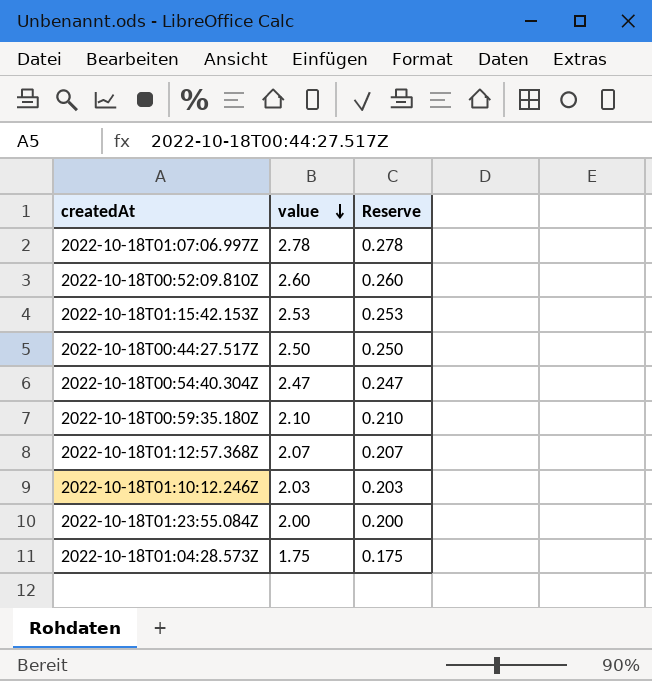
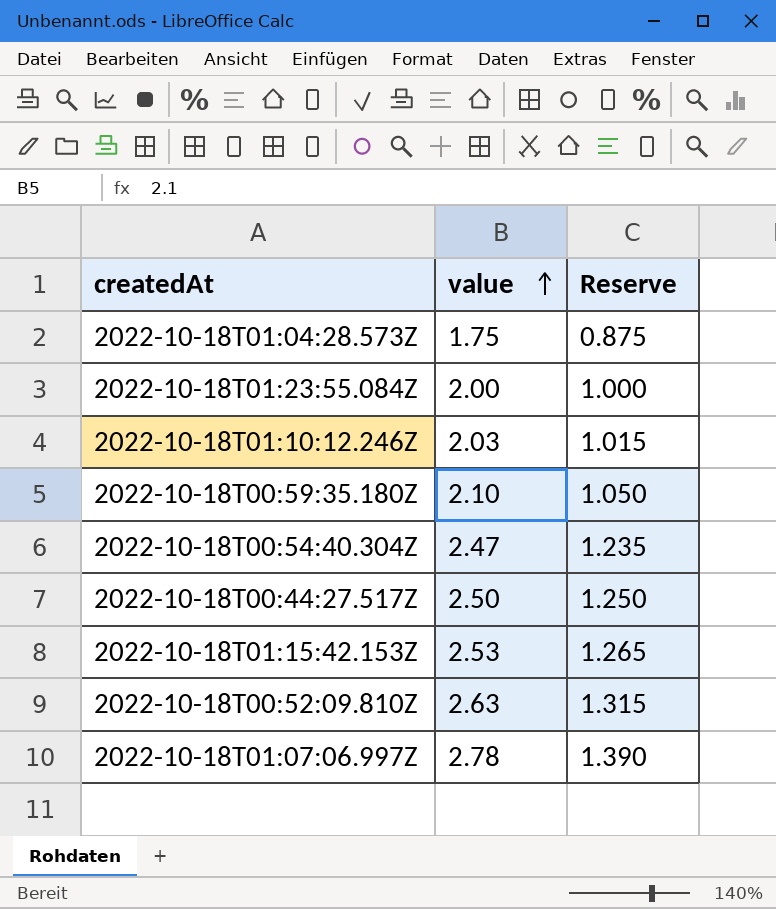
row order: value descending -> value ascending
column Reserve | formula: [value] * 0.1 -> [value] * 0.5
row 2022-10-18T01:12:57.368Z: 2.07 | 0.207 -> none
2022-10-18T00:52:09.810Z | value: 2.60 -> 2.63

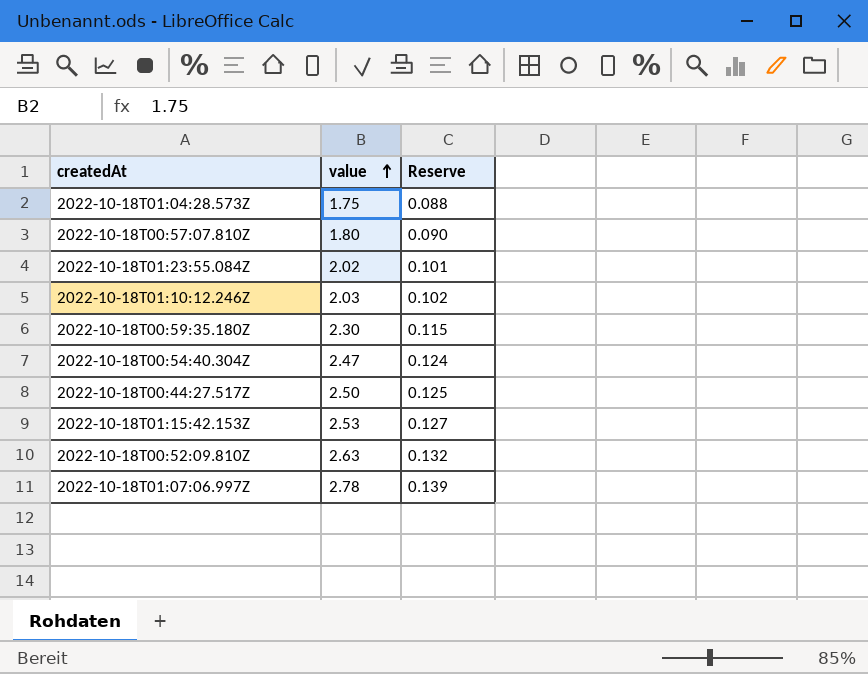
column Reserve | formula: [value] * 0.5 -> [value] * 0.05
row 2022-10-18T00:57:07.810Z: none -> 1.80 | 0.090
2022-10-18T01:23:55.084Z | value: 2.00 -> 2.02
2022-10-18T00:59:35.180Z | value: 2.10 -> 2.30

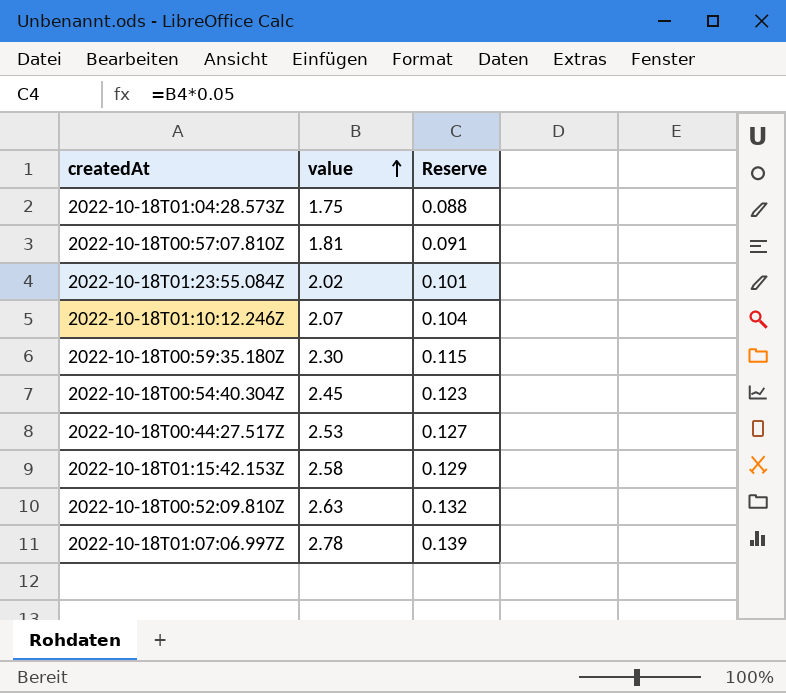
2022-10-18T00:57:07.810Z | value: 1.80 -> 1.81
2022-10-18T00:57:07.810Z | Reserve: 0.090 -> 0.091
2022-10-18T01:10:12.246Z | value: 2.03 -> 2.07
2022-10-18T01:10:12.246Z | Reserve: 0.102 -> 0.104
2022-10-18T00:54:40.304Z | value: 2.47 -> 2.45
2022-10-18T00:54:40.304Z | Reserve: 0.124 -> 0.123
2022-10-18T00:44:27.517Z | value: 2.50 -> 2.53
2022-10-18T00:44:27.517Z | Reserve: 0.125 -> 0.127
2022-10-18T01:15:42.153Z | value: 2.53 -> 2.58
2022-10-18T01:15:42.153Z | Reserve: 0.127 -> 0.129

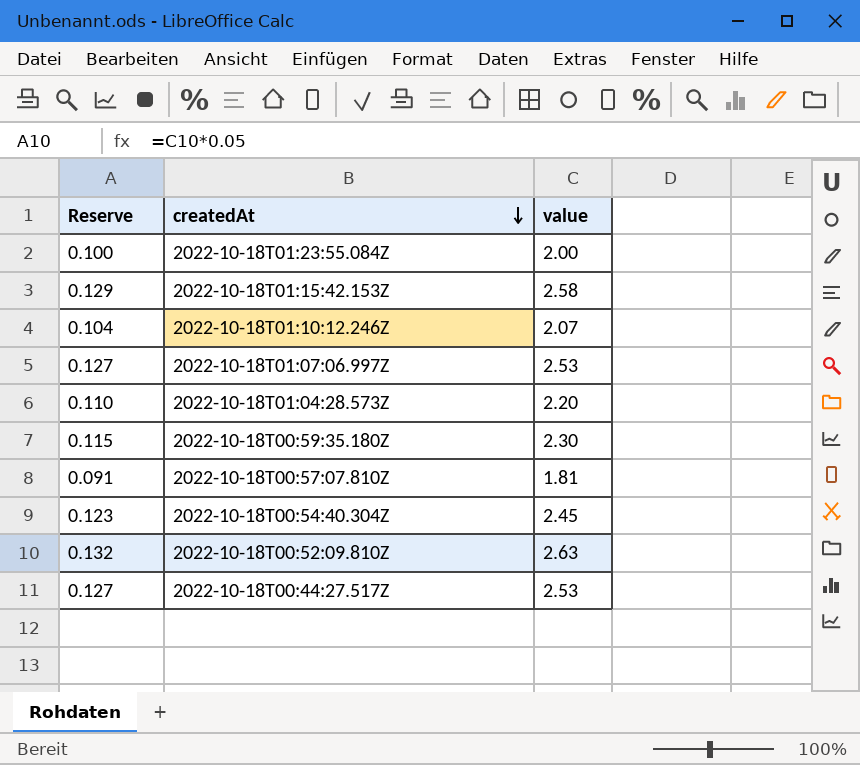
row order: value ascending -> createdAt descending
column Reserve | position: 3 -> 1
2022-10-18T01:23:55.084Z | Reserve: 0.101 -> 0.100
2022-10-18T01:23:55.084Z | value: 2.02 -> 2.00
2022-10-18T01:07:06.997Z | Reserve: 0.139 -> 0.127
2022-10-18T01:07:06.997Z | value: 2.78 -> 2.53
2022-10-18T01:04:28.573Z | Reserve: 0.088 -> 0.110
2022-10-18T01:04:28.573Z | value: 1.75 -> 2.20

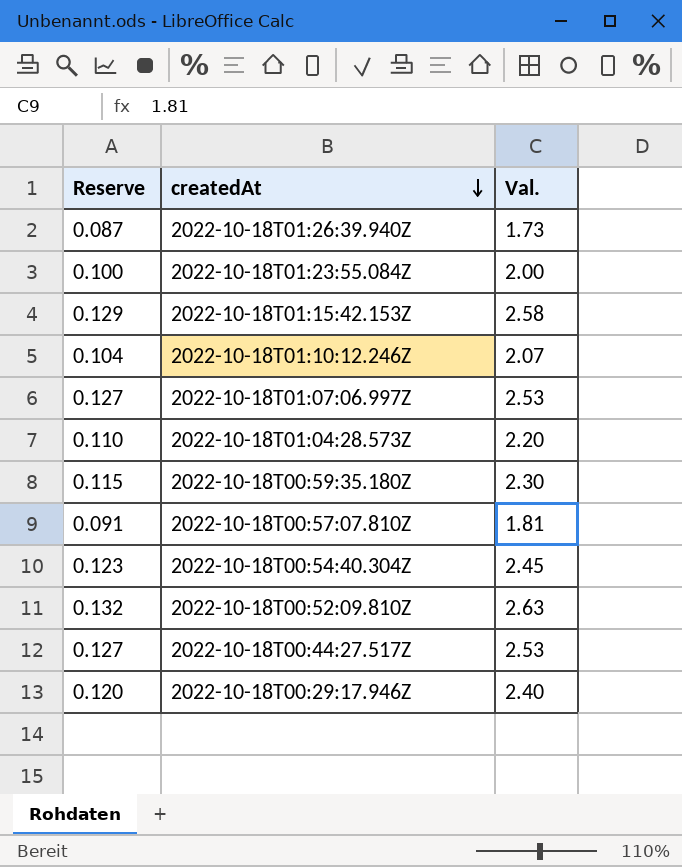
column name: value -> Val.
row 2022-10-18T01:26:39.940Z: none -> 0.087 | 1.73
row 2022-10-18T00:29:17.946Z: none -> 0.120 | 2.40

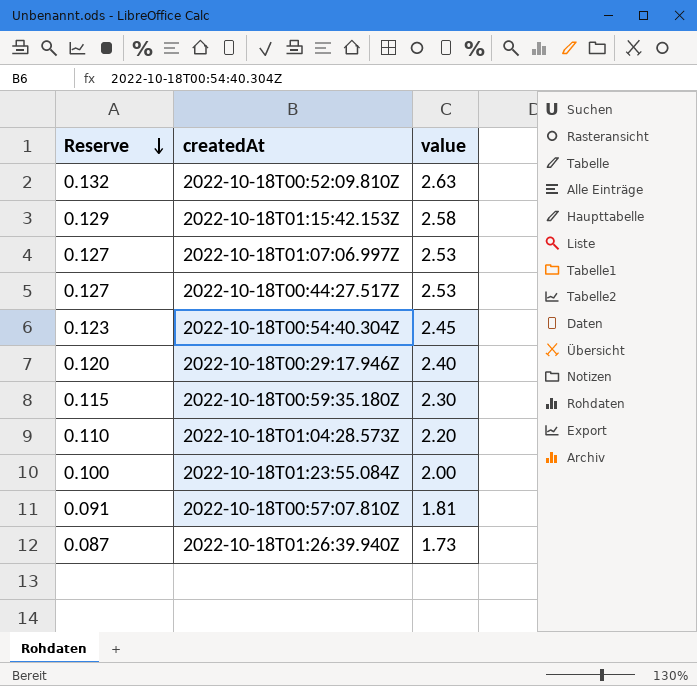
row order: createdAt descending -> Reserve descending
column name: Val. -> value
row 2022-10-18T01:10:12.246Z: 0.104 | 2.07 -> none

